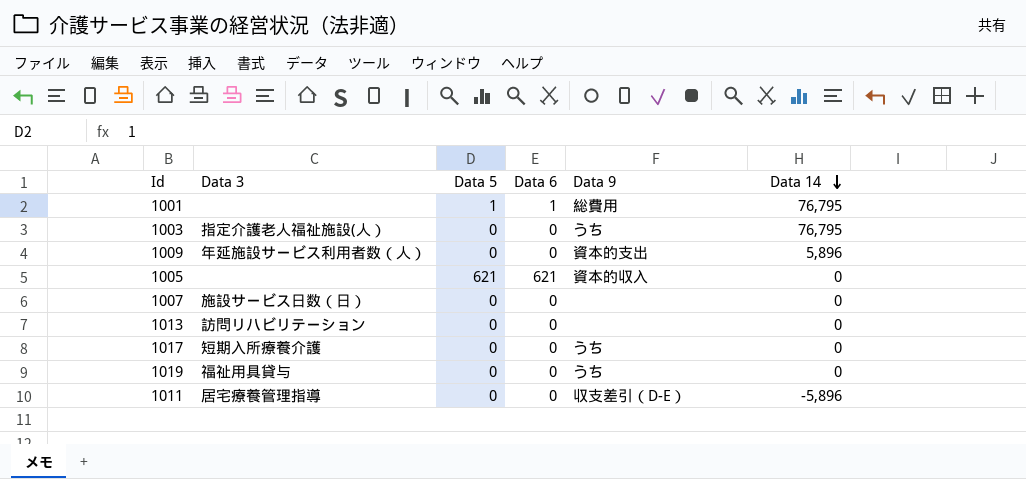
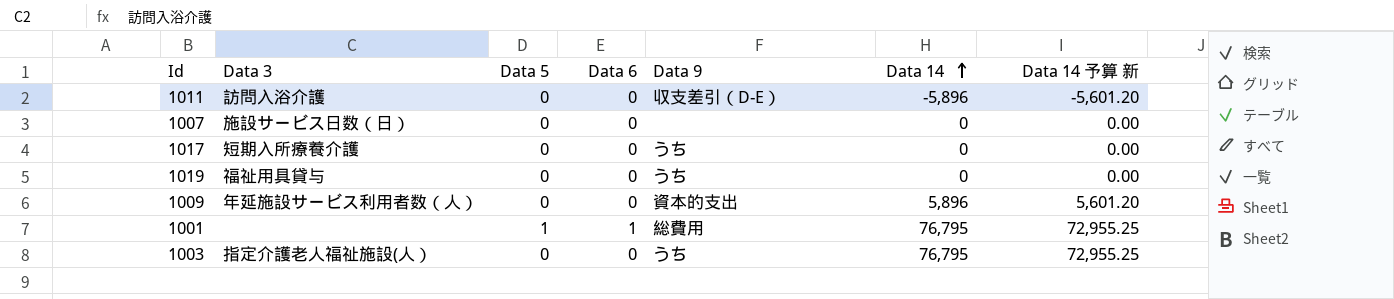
row order: Data 14 descending -> Data 14 ascending
column Data 14 予算 新 | formula: none -> [Data 14] * 0.95
row 1005: none | 621 | 621 | 資本的収入 | 0 -> none
row 1013: 訪問リハビリテーション | 0 | 0 | none | 0 -> none
1011 | Data 3: 居宅療養管理指導 -> 訪問入浴介護

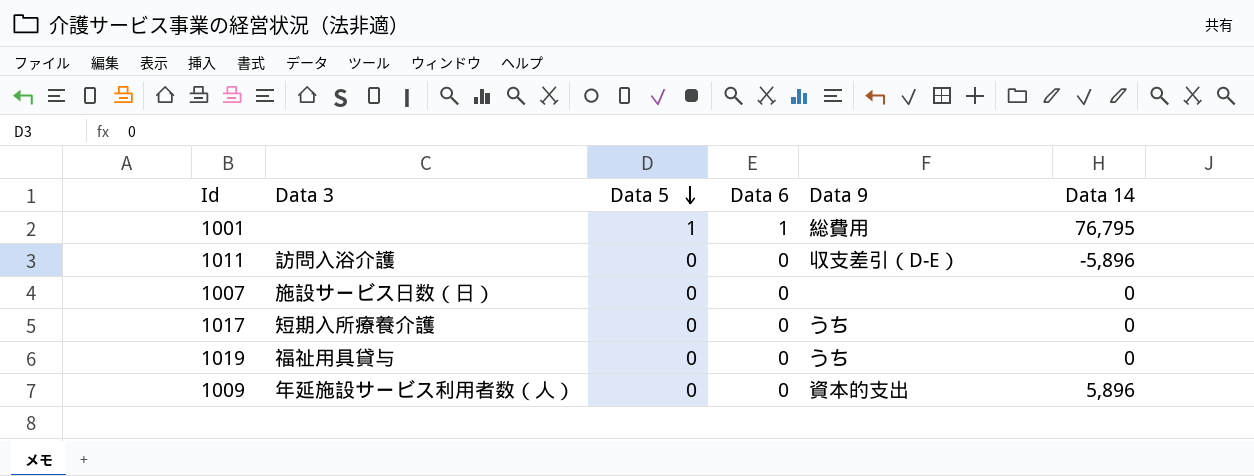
row order: Data 14 ascending -> Data 5 descending
column Data 14 予算 新 | formula: [Data 14] * 0.95 -> none
row 1003: 指定介護老人福祉施設(人） | 0 | 0 | うち | 76,795 | 72,955.25 -> none

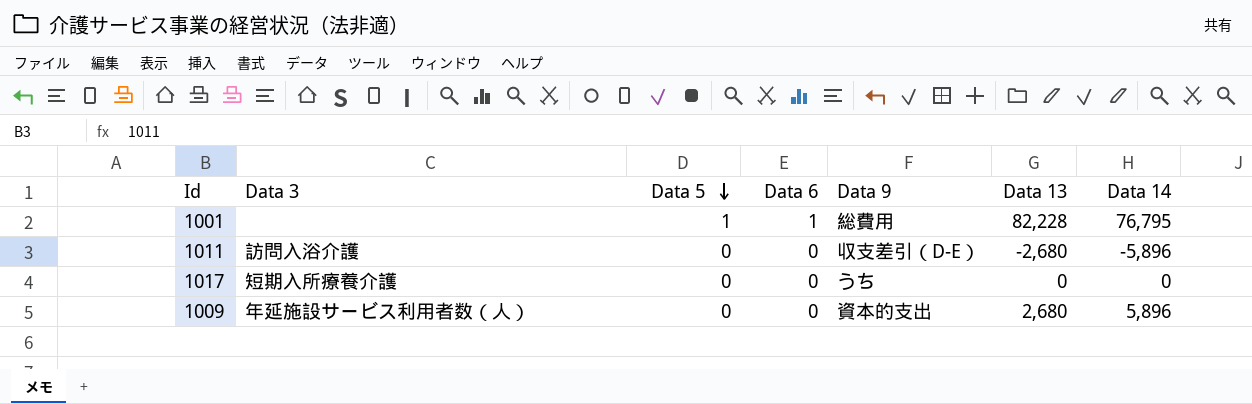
column Data 13 | position: none -> 6
row 1007: 施設サービス日数（日） | 0 | 0 | none | 0 -> none
row 1019: 福祉用具貸与 | 0 | 0 | うち | 0 -> none

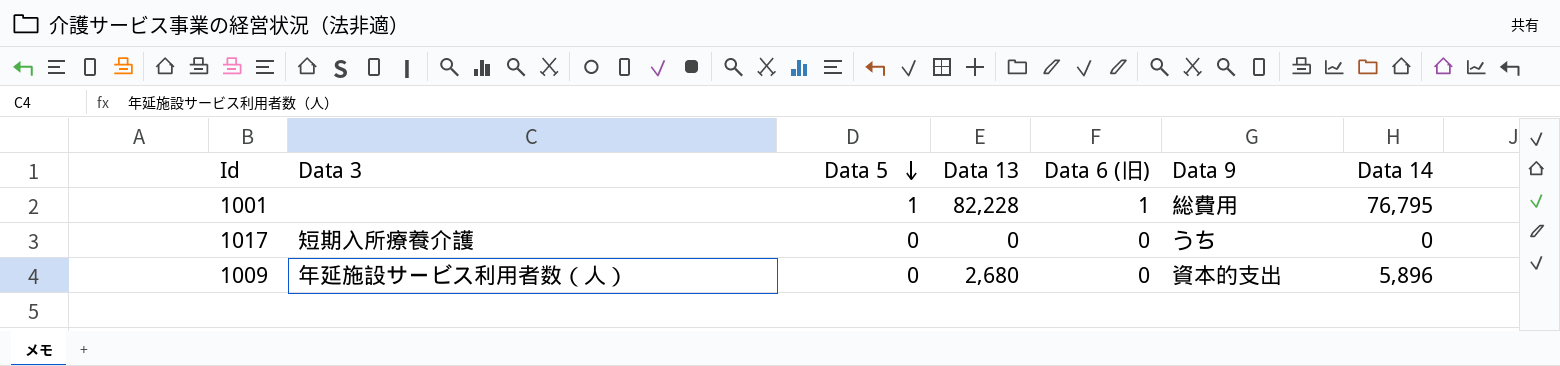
column Data 13 | position: 6 -> 4
column name: Data 6 -> Data 6 (旧)
row 1011: 訪問入浴介護 | 0 | 0 | 収支差引（D-E） | -2,680 | -5,896 -> none

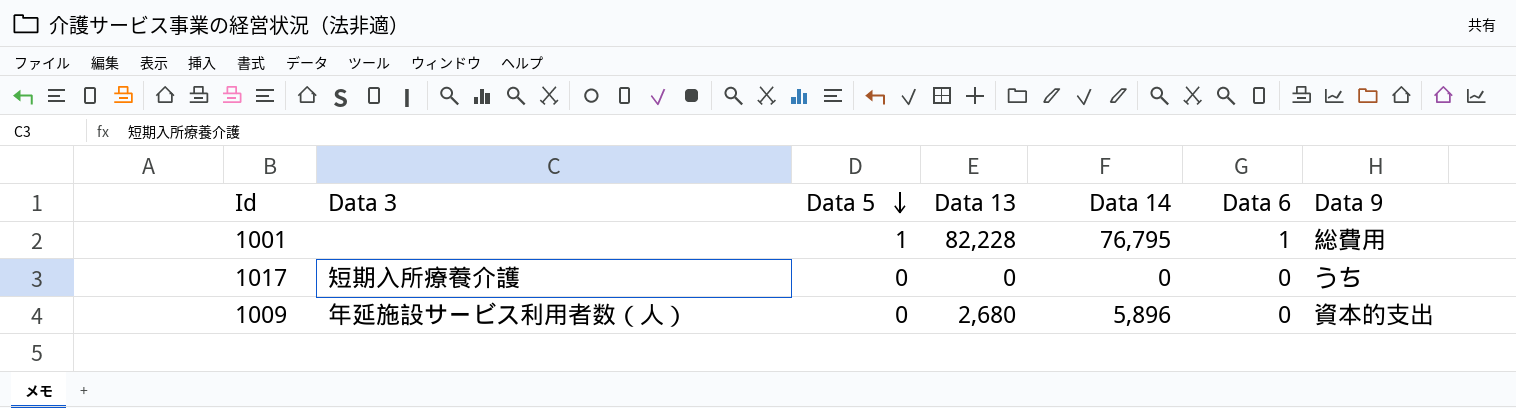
column Data 14 | position: 7 -> 5
column name: Data 6 (旧) -> Data 6

